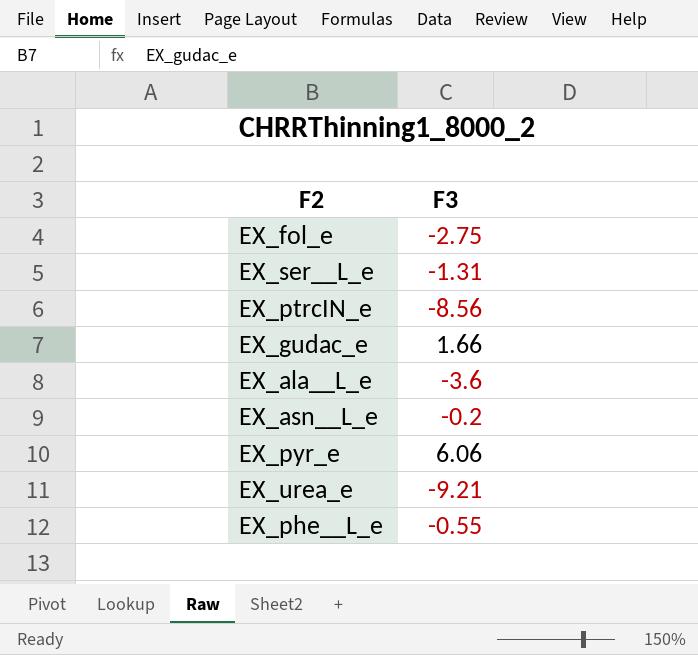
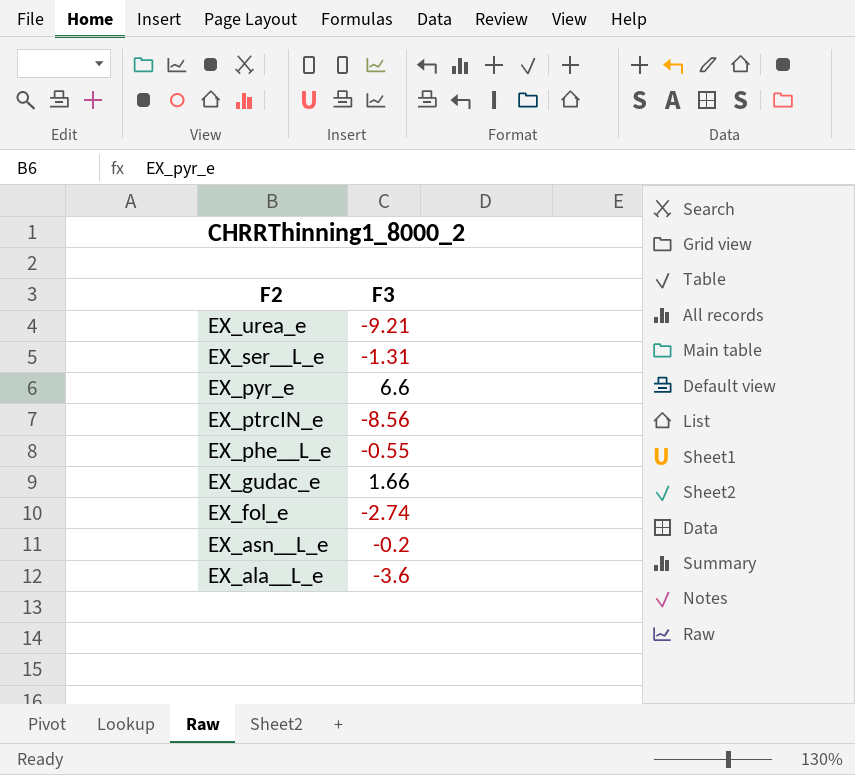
row order: none -> F2 descending
EX_pyr_e | F3: 6.06 -> 6.6
EX_fol_e | F3: -2.75 -> -2.74

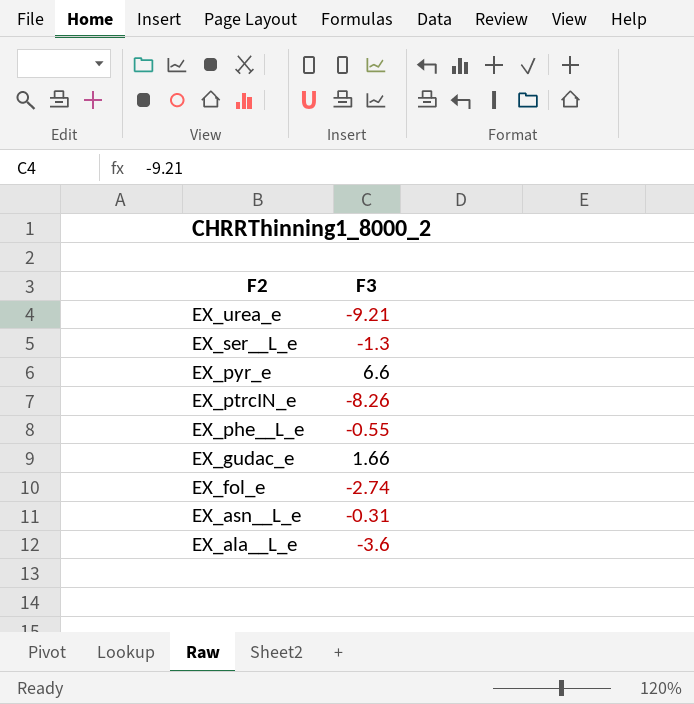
EX_ser__L_e | F3: -1.31 -> -1.3
EX_ptrcIN_e | F3: -8.56 -> -8.26
EX_asn__L_e | F3: -0.2 -> -0.31

